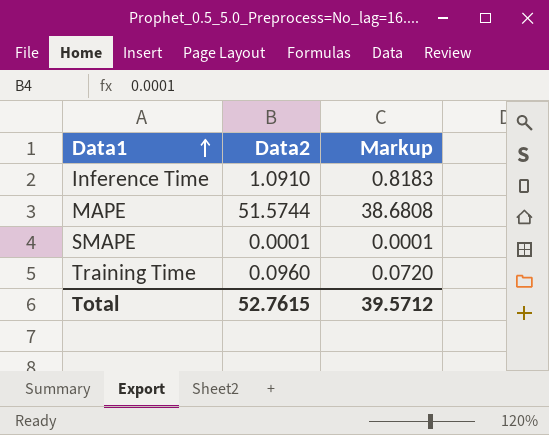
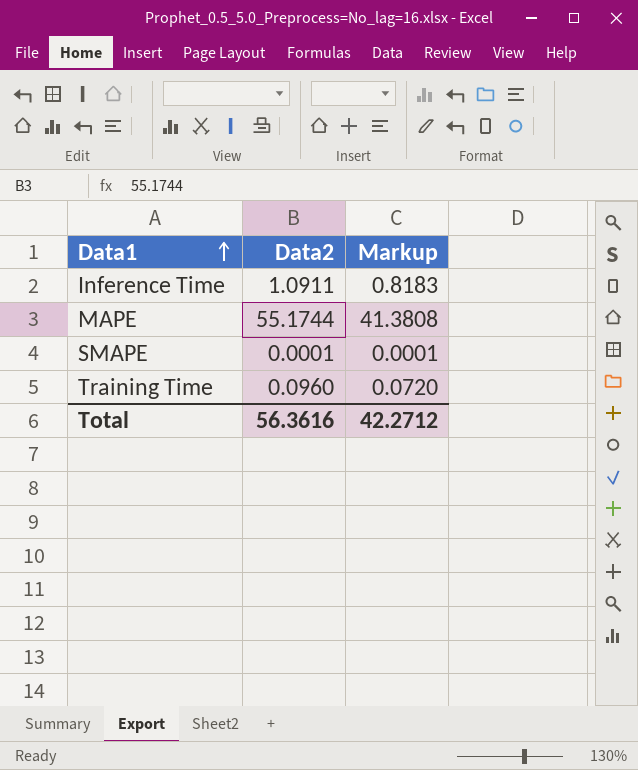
Inference Time | Data2: 1.0910 -> 1.0911
MAPE | Data2: 51.5744 -> 55.1744
MAPE | Markup: 38.6808 -> 41.3808
Total | Data2: 52.7615 -> 56.3616
Total | Markup: 39.5712 -> 42.2712

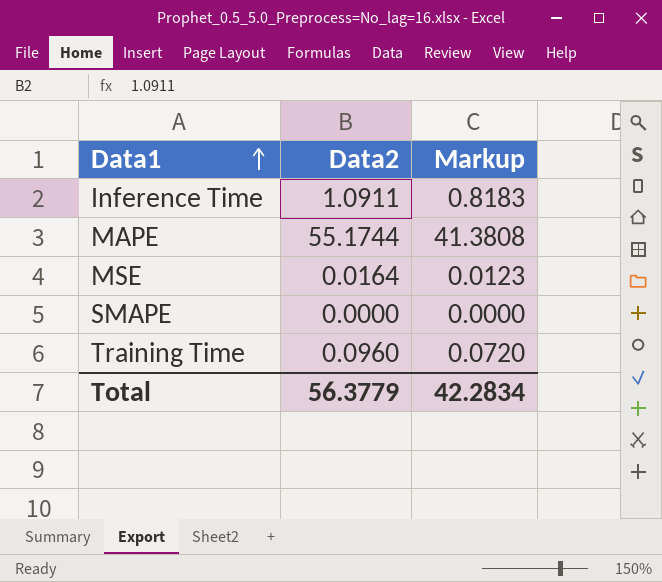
row MSE: none -> 0.0164 | 0.0123
SMAPE | Data2: 0.0001 -> 0.0000
SMAPE | Markup: 0.0001 -> 0.0000
Total | Data2: 56.3616 -> 56.3779
Total | Markup: 42.2712 -> 42.2834

